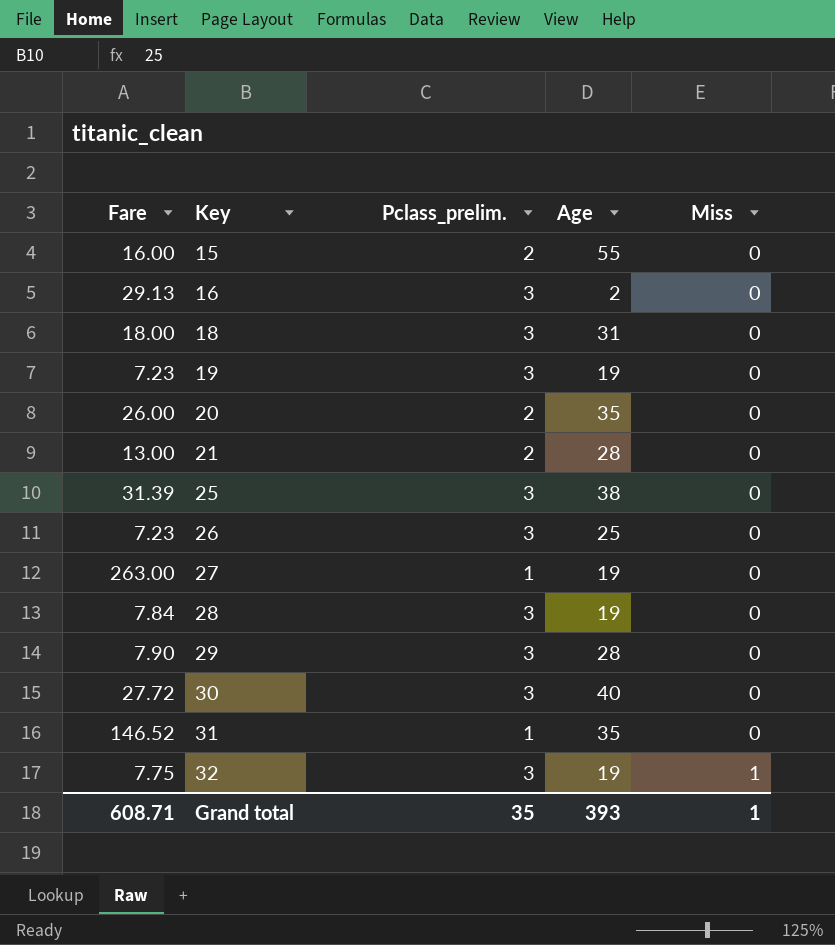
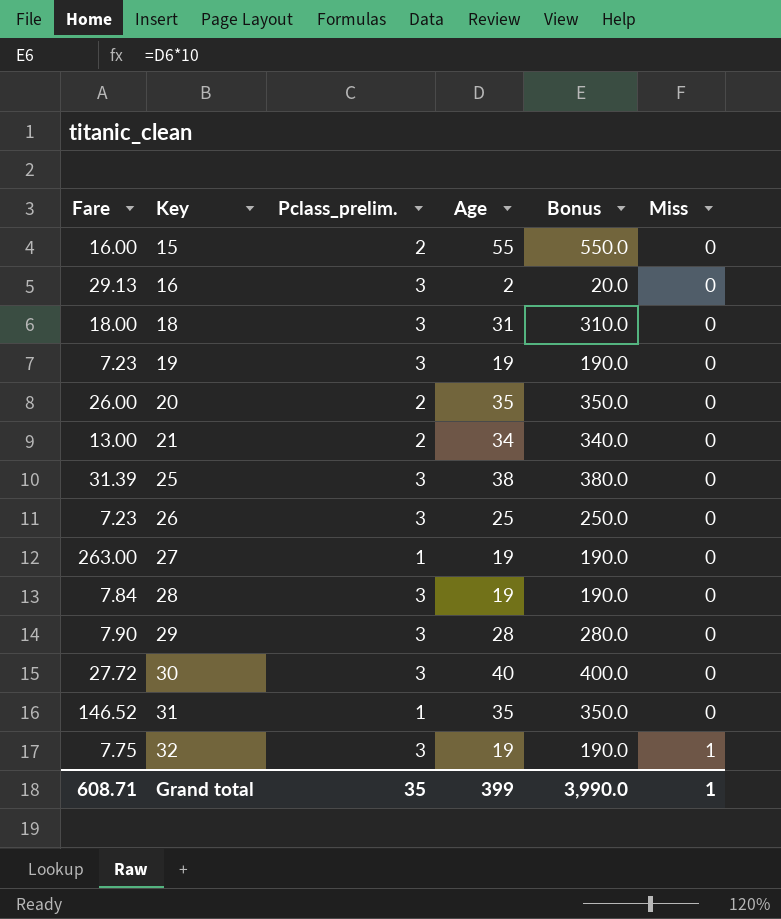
column Bonus | formula: none -> [Age] * 10
21 | Age: 28 -> 34
Grand total | Age: 393 -> 399

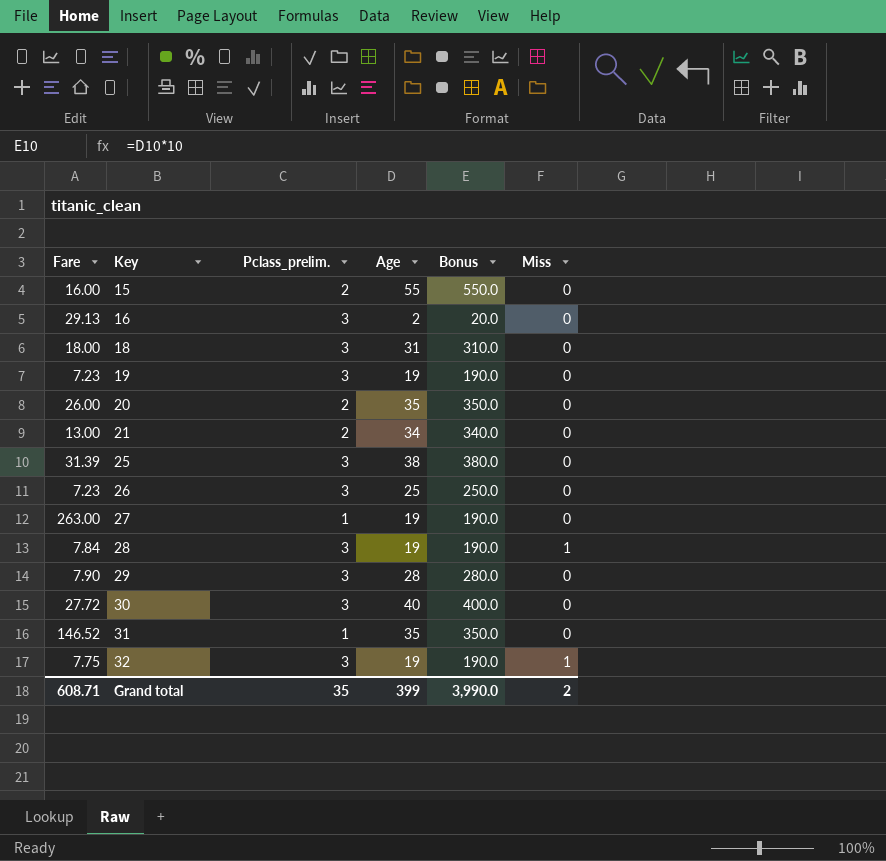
28 | Miss: 0 -> 1
Grand total | Miss: 1 -> 2

